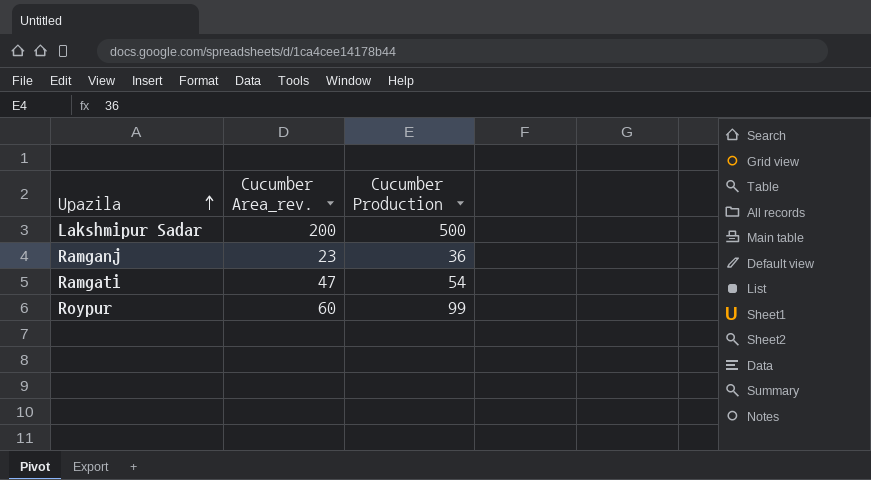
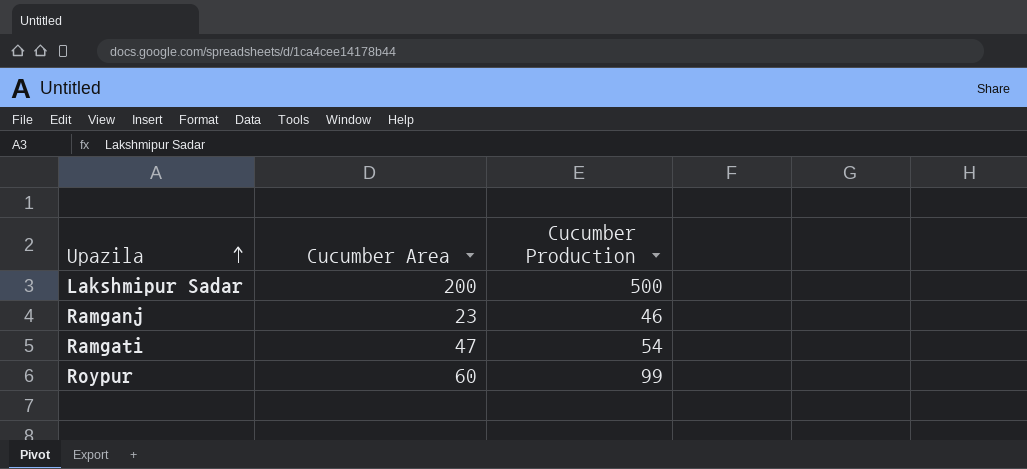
column name: Cucumber Area_rev. -> Cucumber Area
Ramganj | Cucumber Production: 36 -> 46

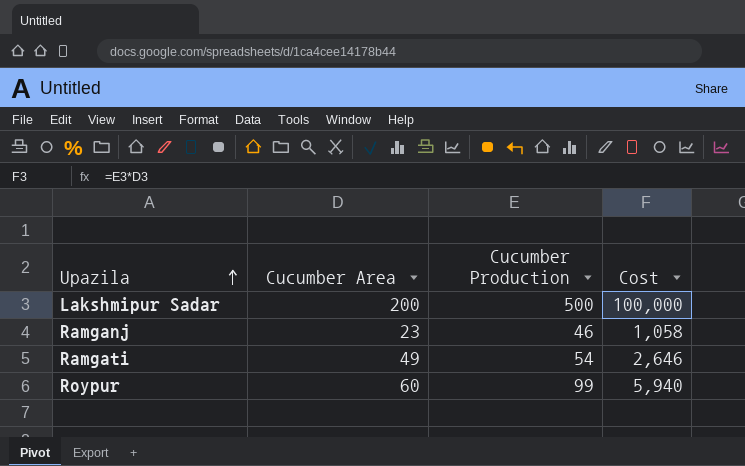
column Cost | formula: none -> [Cucumber Area] * [Cucumber Production]
Ramgati | Cucumber Area: 47 -> 49

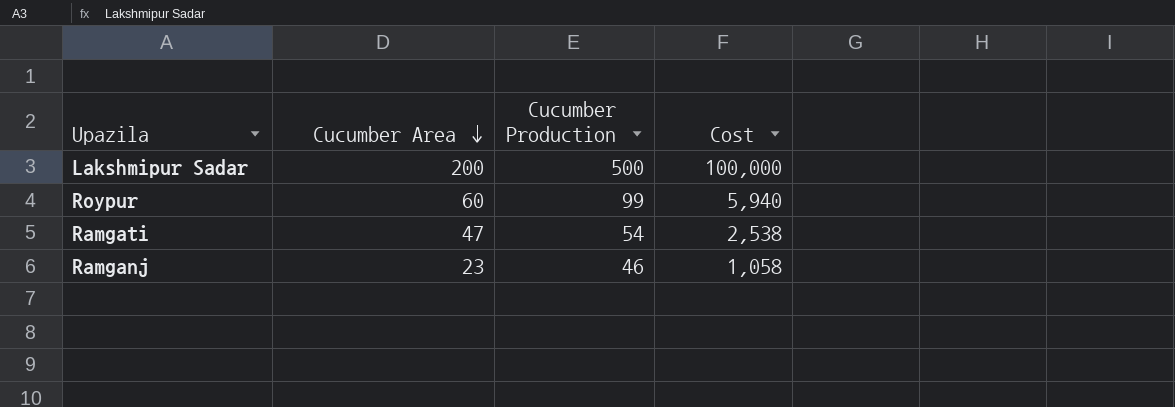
row order: Upazila ascending -> Cucumber Area descending
Ramgati | Cucumber Area: 49 -> 47
Ramgati | Cost: 2,646 -> 2,538

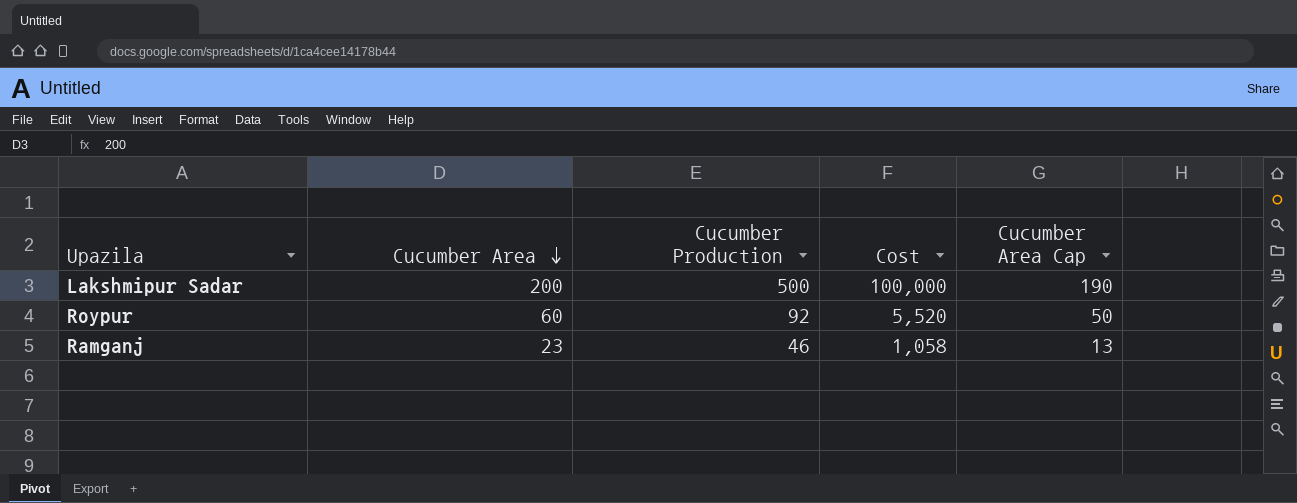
column Cucumber Area Cap | formula: none -> [Cucumber Area] - 10
row Ramgati: 47 | 54 | 2,538 -> none
Roypur | Cucumber Production: 99 -> 92
Roypur | Cost: 5,940 -> 5,520

